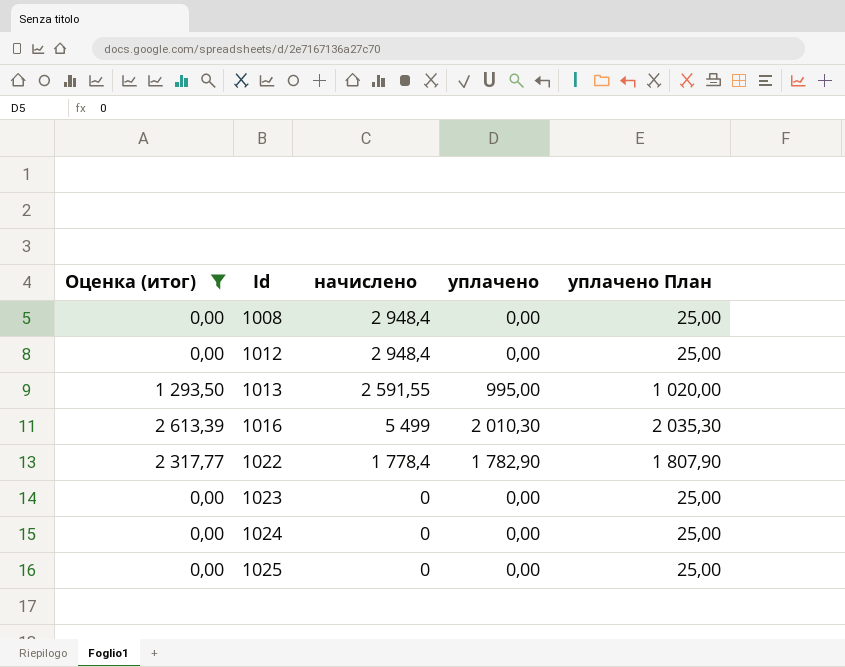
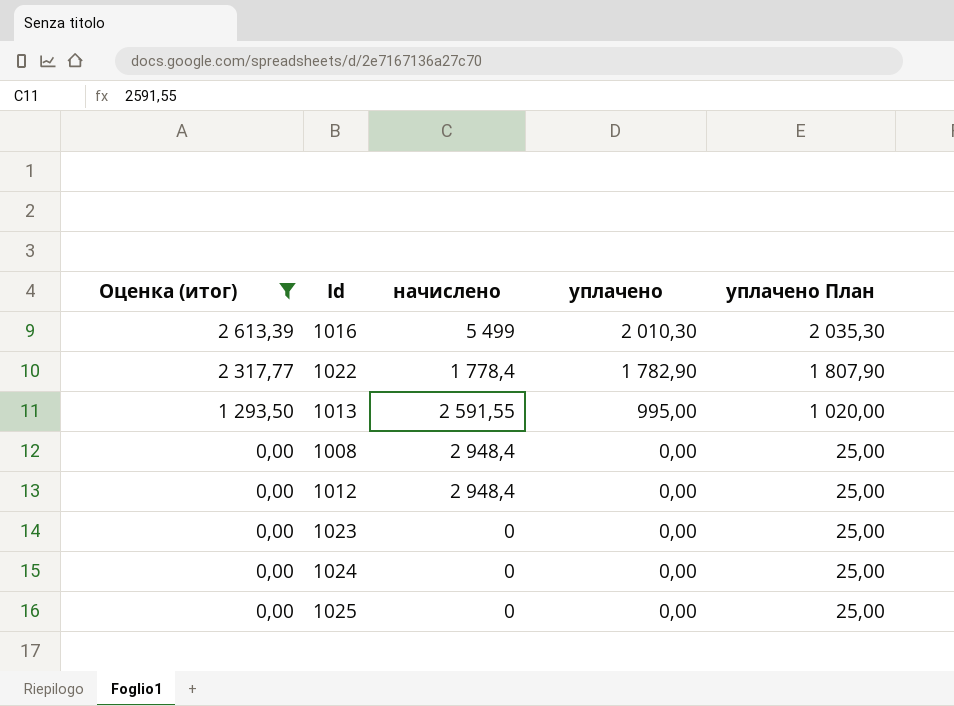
row order: Id ascending -> Оценка (итог) descending

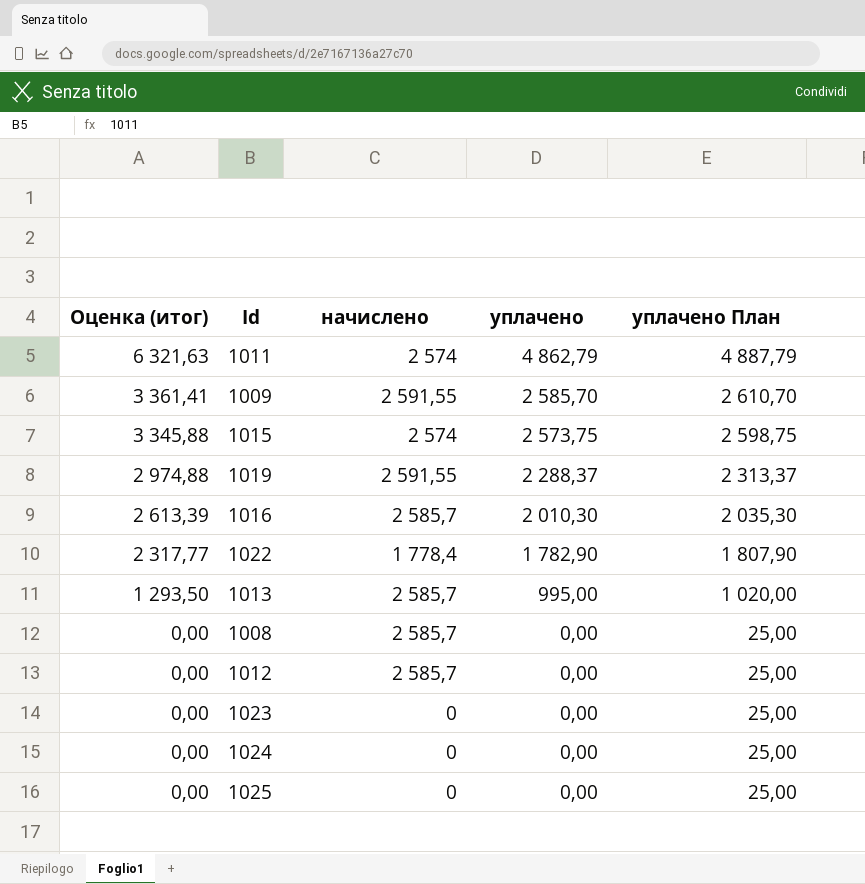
filter: Оценка (итог) <= 2 613,39 -> none
1016 | начислено: 5 499 -> 2 585,7
1013 | начислено: 2 591,55 -> 2 585,7
1008 | начислено: 2 948,4 -> 2 585,7
1012 | начислено: 2 948,4 -> 2 585,7

